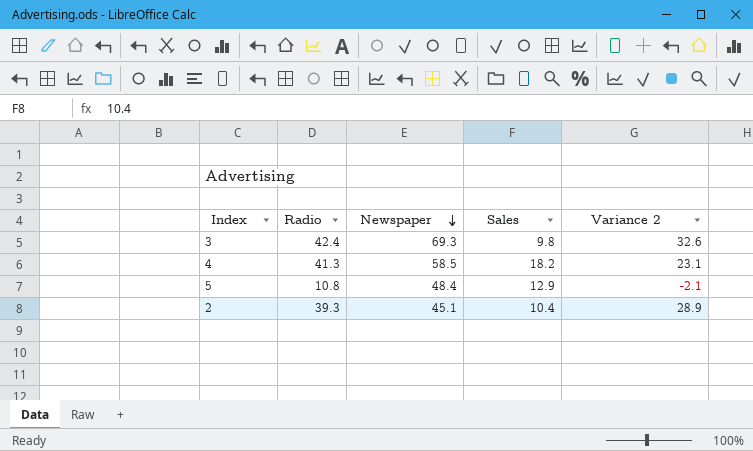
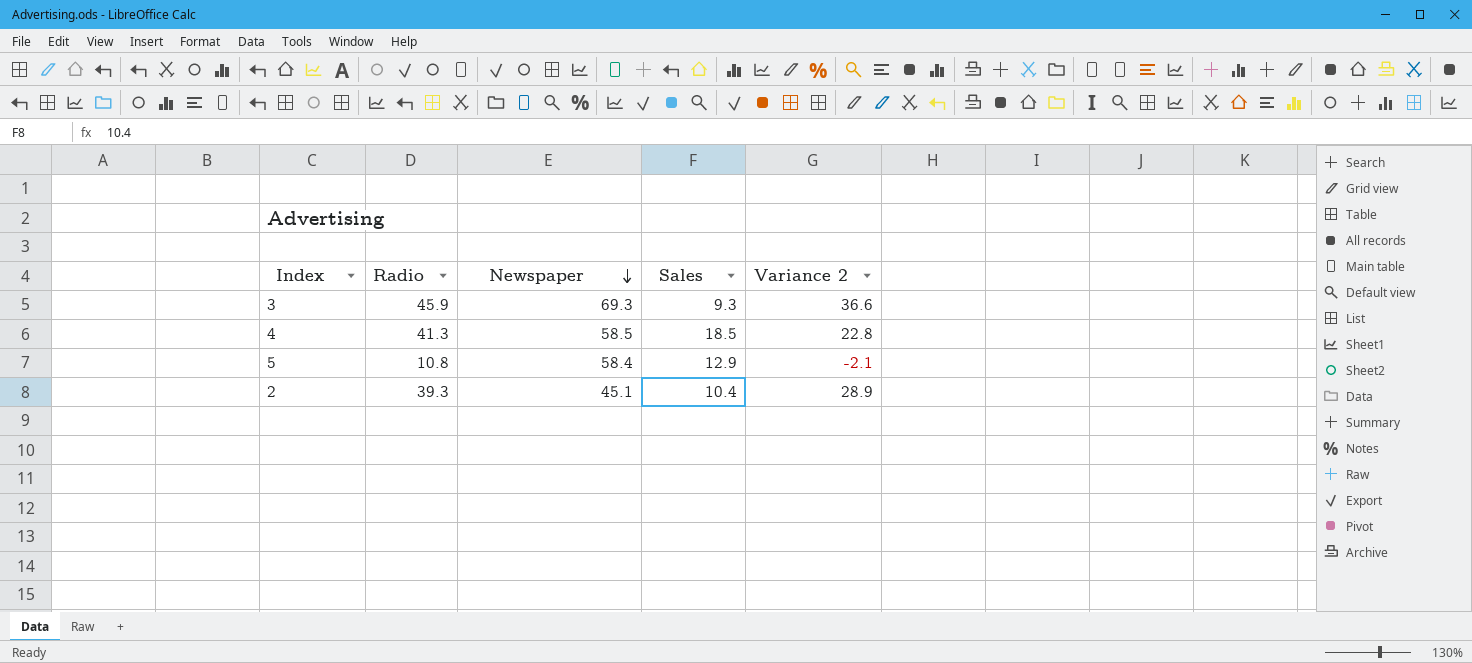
3 | Radio: 42.4 -> 45.9
3 | Sales: 9.8 -> 9.3
3 | Variance 2: 32.6 -> 36.6
4 | Sales: 18.2 -> 18.5
4 | Variance 2: 23.1 -> 22.8
5 | Newspaper: 48.4 -> 58.4

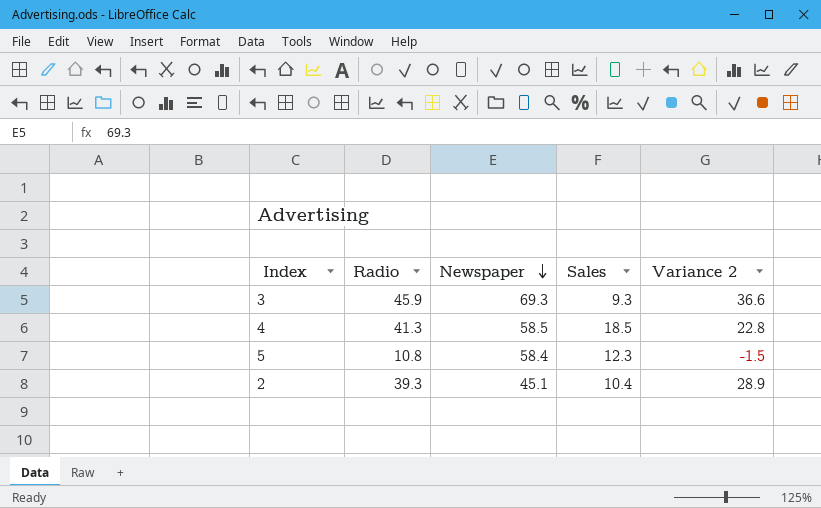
5 | Sales: 12.9 -> 12.3
5 | Variance 2: -2.1 -> -1.5

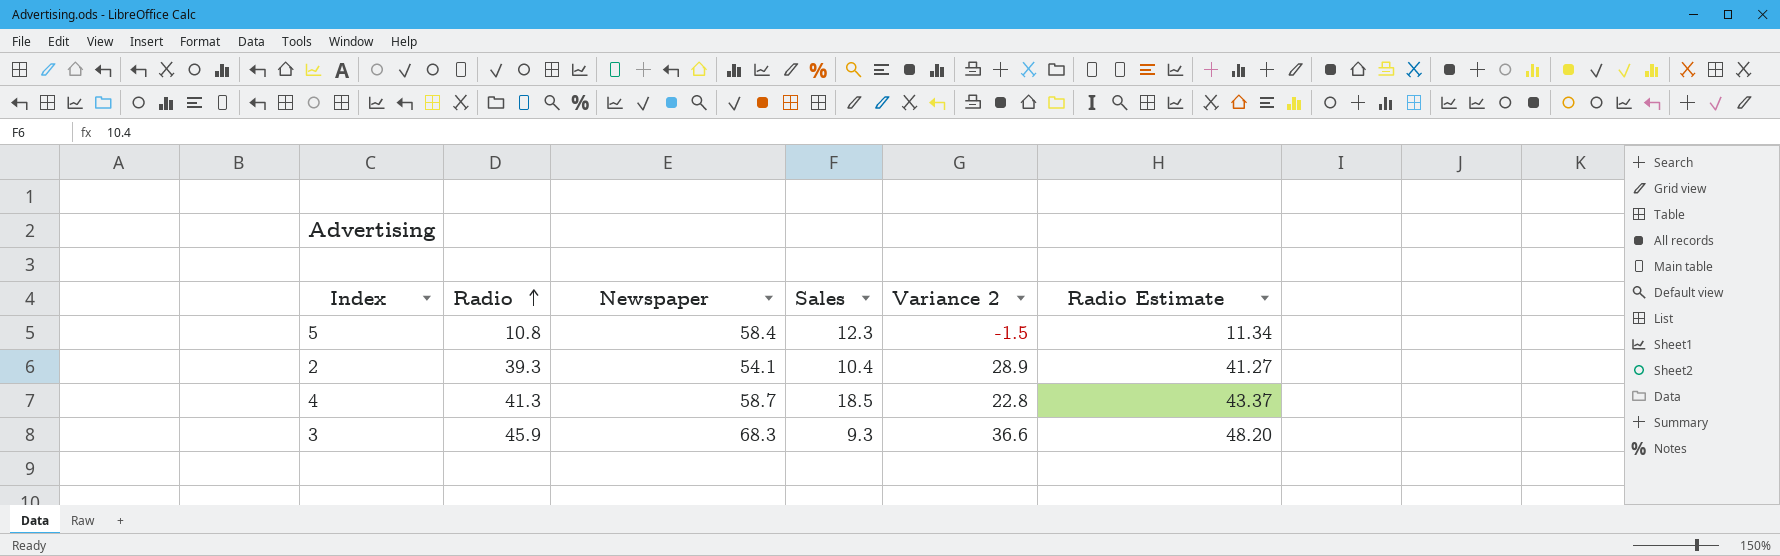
row order: Newspaper descending -> Radio ascending
column Radio Estimate | formula: none -> [Radio] * 1.05
2 | Newspaper: 45.1 -> 54.1
4 | Newspaper: 58.5 -> 58.7
3 | Newspaper: 69.3 -> 68.3

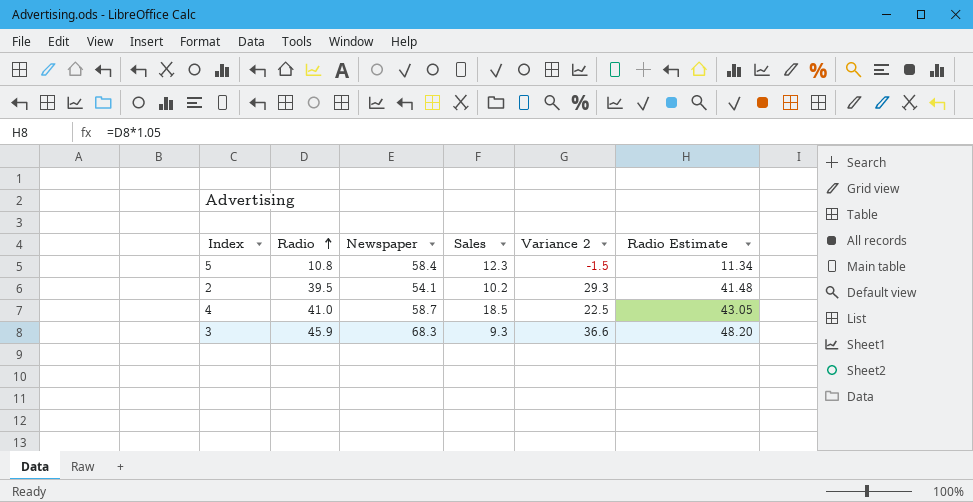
2 | Radio: 39.3 -> 39.5
2 | Sales: 10.4 -> 10.2
2 | Variance 2: 28.9 -> 29.3
2 | Radio Estimate: 41.27 -> 41.48
4 | Radio: 41.3 -> 41.0
4 | Variance 2: 22.8 -> 22.5
4 | Radio Estimate: 43.37 -> 43.05

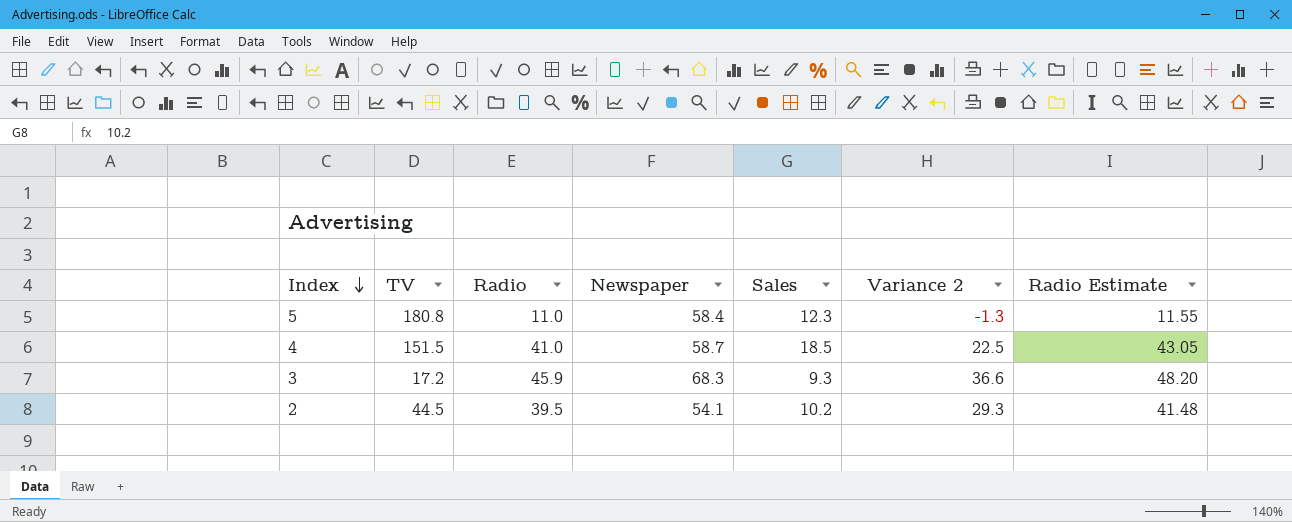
row order: Radio ascending -> Index descending
column TV | position: none -> 2
5 | Radio: 10.8 -> 11.0
5 | Variance 2: -1.5 -> -1.3
5 | Radio Estimate: 11.34 -> 11.55

